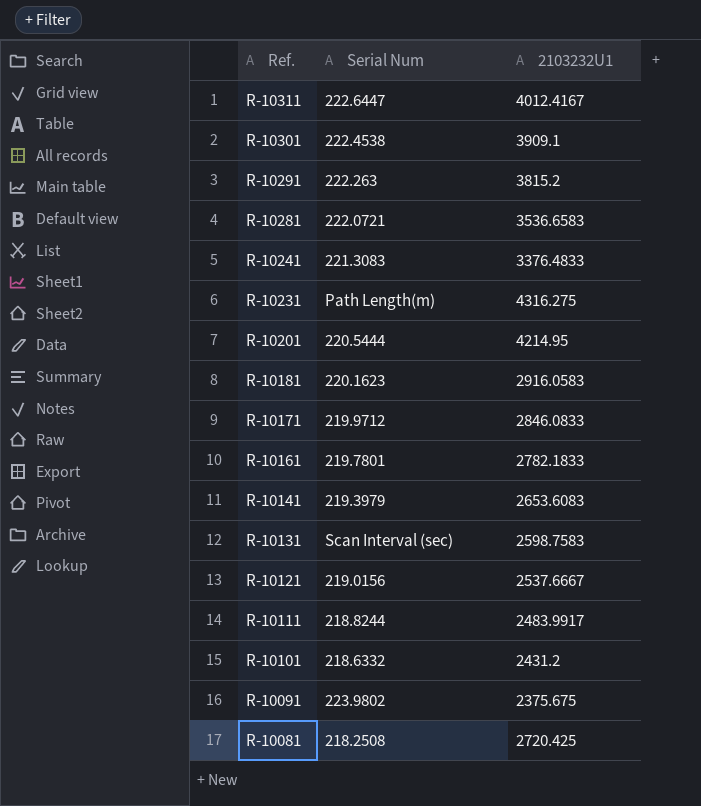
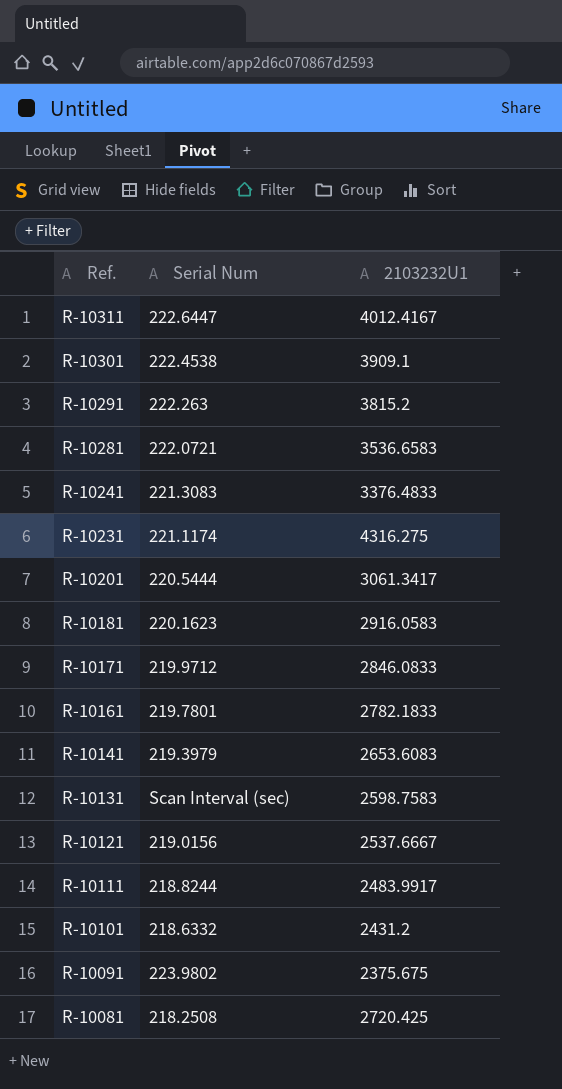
R-10231 | Serial Num: Path Length(m) -> 221.1174
R-10201 | 2103232U1: 4214.95 -> 3061.3417

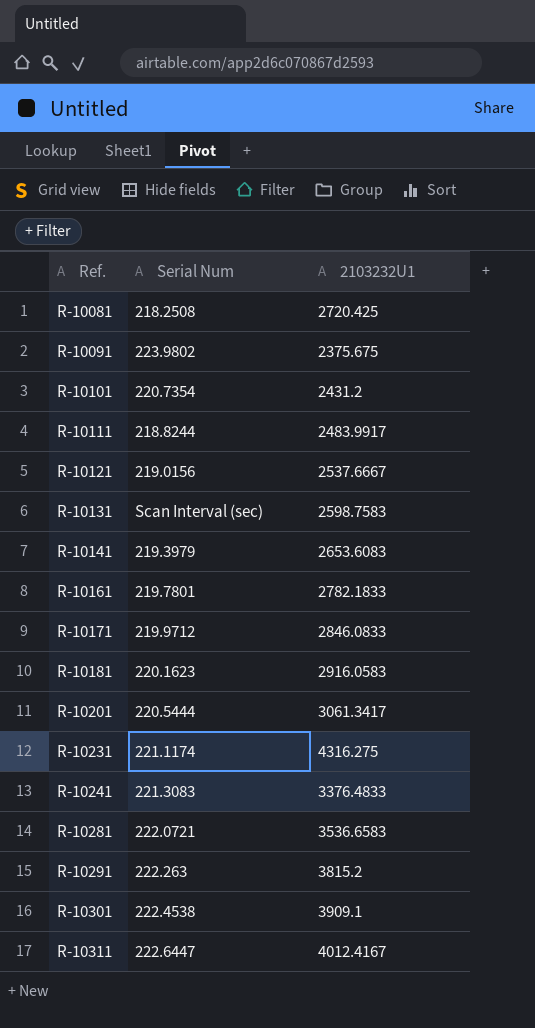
row order: Ref. descending -> Ref. ascending
R-10101 | Serial Num: 218.6332 -> 220.7354

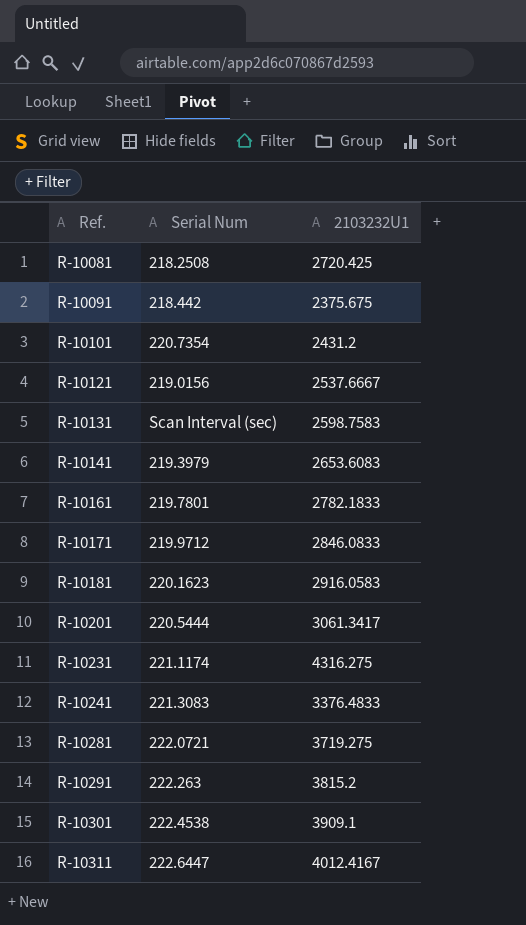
row R-10111: 218.8244 | 2483.9917 -> none
R-10091 | Serial Num: 223.9802 -> 218.442
R-10281 | 2103232U1: 3536.6583 -> 3719.275

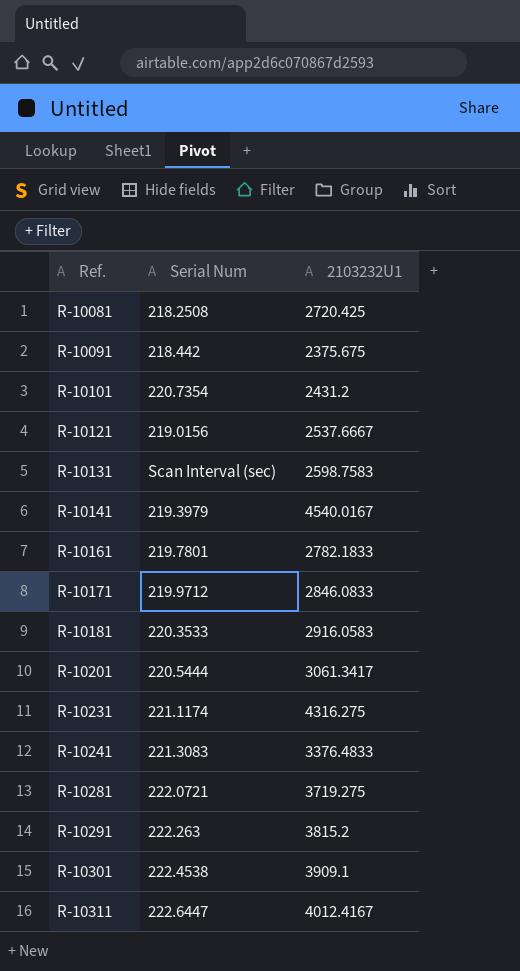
R-10141 | 2103232U1: 2653.6083 -> 4540.0167
R-10181 | Serial Num: 220.1623 -> 220.3533

